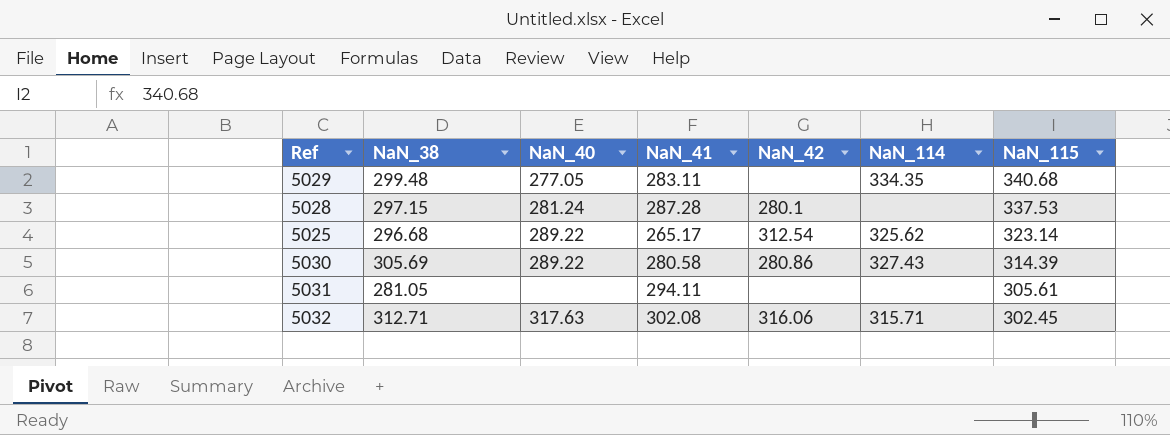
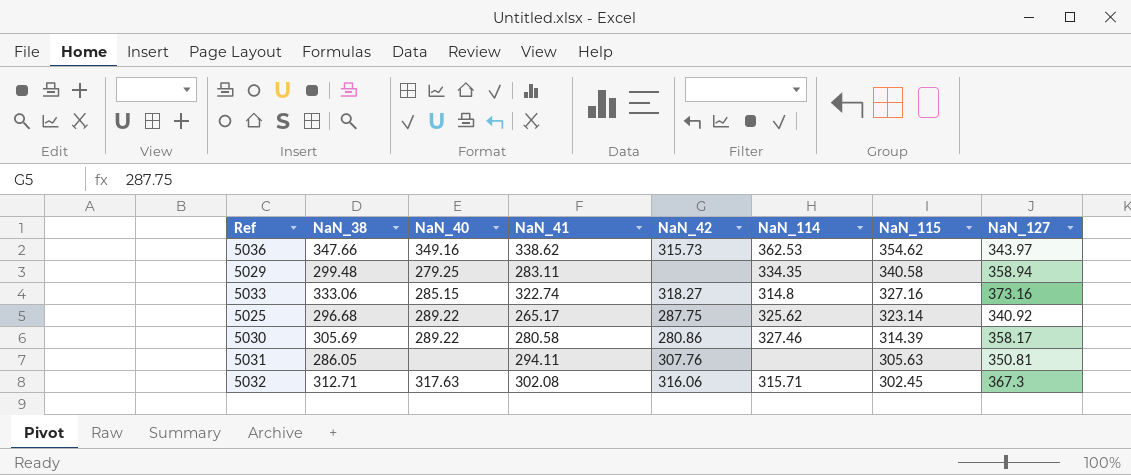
column NaN_127 | position: none -> 8
row 5028: 297.15 | 281.24 | 287.28 | 280.1 | none | 337.53 -> none
row 5036: none -> 347.66 | 349.16 | 338.62 | 315.73 | 362.53 | 354.62 | 343.97
5029 | NaN_40: 277.05 -> 279.25
5029 | NaN_115: 340.68 -> 340.58
row 5033: none -> 333.06 | 285.15 | 322.74 | 318.27 | 314.8 | 327.16 | 373.16
5025 | NaN_42: 312.54 -> 287.75
5030 | NaN_114: 327.43 -> 327.46
5031 | NaN_38: 281.05 -> 286.05
5031 | NaN_42: none -> 307.76
5031 | NaN_115: 305.61 -> 305.63

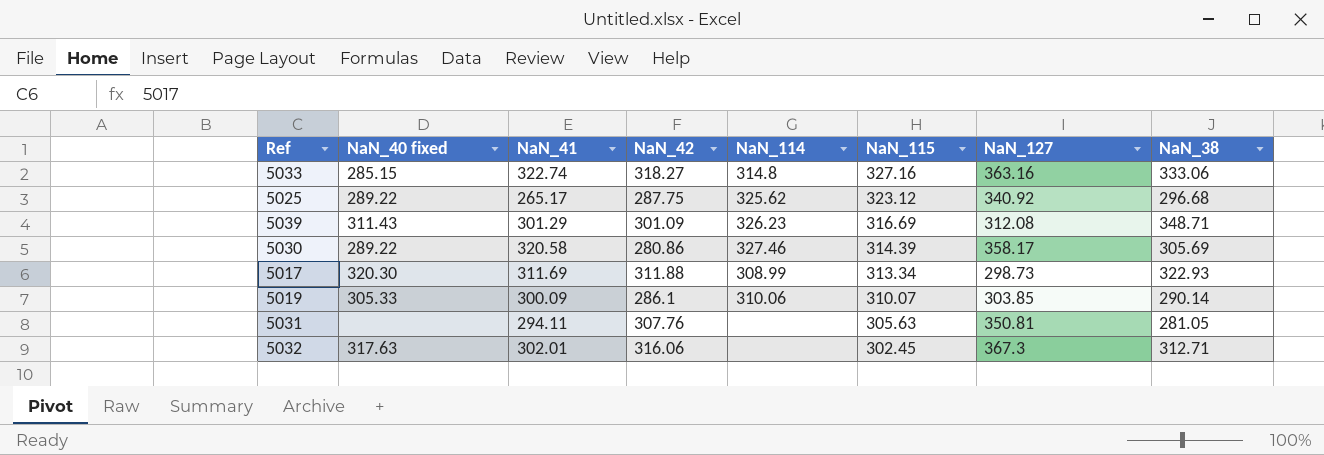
column name: NaN_40 -> NaN_40 fixed
column NaN_38 | position: 2 -> 8
row 5036: 347.66 | 349.16 | 338.62 | 315.73 | 362.53 | 354.62 | 343.97 -> none
row 5029: 299.48 | 279.25 | 283.11 | none | 334.35 | 340.58 | 358.94 -> none
5033 | NaN_127: 373.16 -> 363.16
5025 | NaN_115: 323.14 -> 323.12
row 5039: none -> 311.43 | 301.29 | 301.09 | 326.23 | 316.69 | 312.08 | 348.71
5030 | NaN_41: 280.58 -> 320.58
row 5017: none -> 320.30 | 311.69 | 311.88 | 308.99 | 313.34 | 298.73 | 322.93
row 5019: none -> 305.33 | 300.09 | 286.1 | 310.06 | 310.07 | 303.85 | 290.14
5031 | NaN_38: 286.05 -> 281.05
5032 | NaN_41: 302.08 -> 302.01
5032 | NaN_114: 315.71 -> none

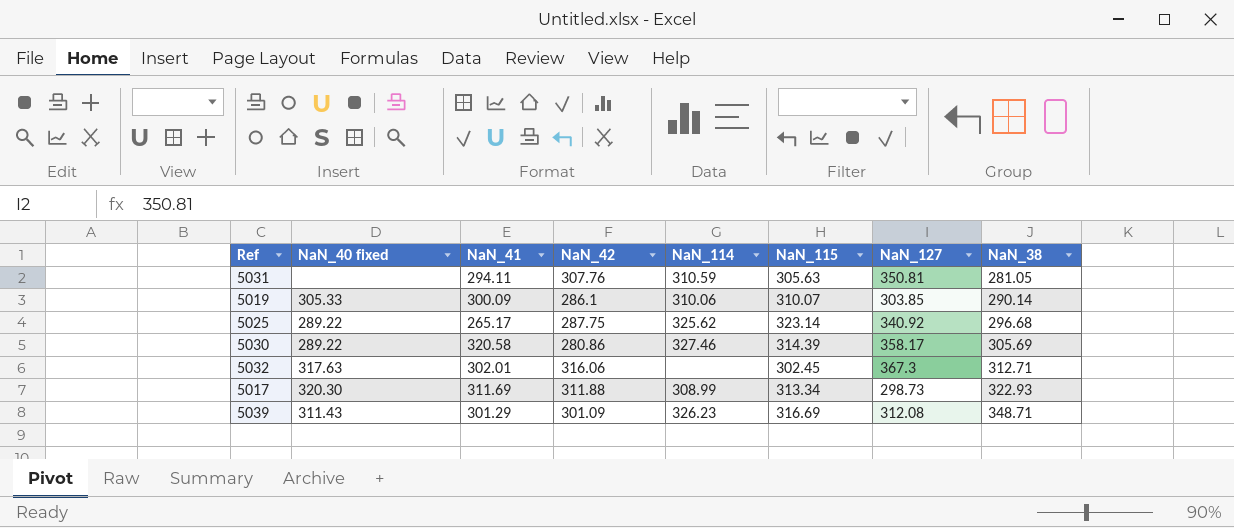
row order: NaN_115 descending -> NaN_38 ascending
row 5033: 285.15 | 322.74 | 318.27 | 314.8 | 327.16 | 363.16 | 333.06 -> none
5031 | NaN_114: none -> 310.59
5025 | NaN_115: 323.12 -> 323.14

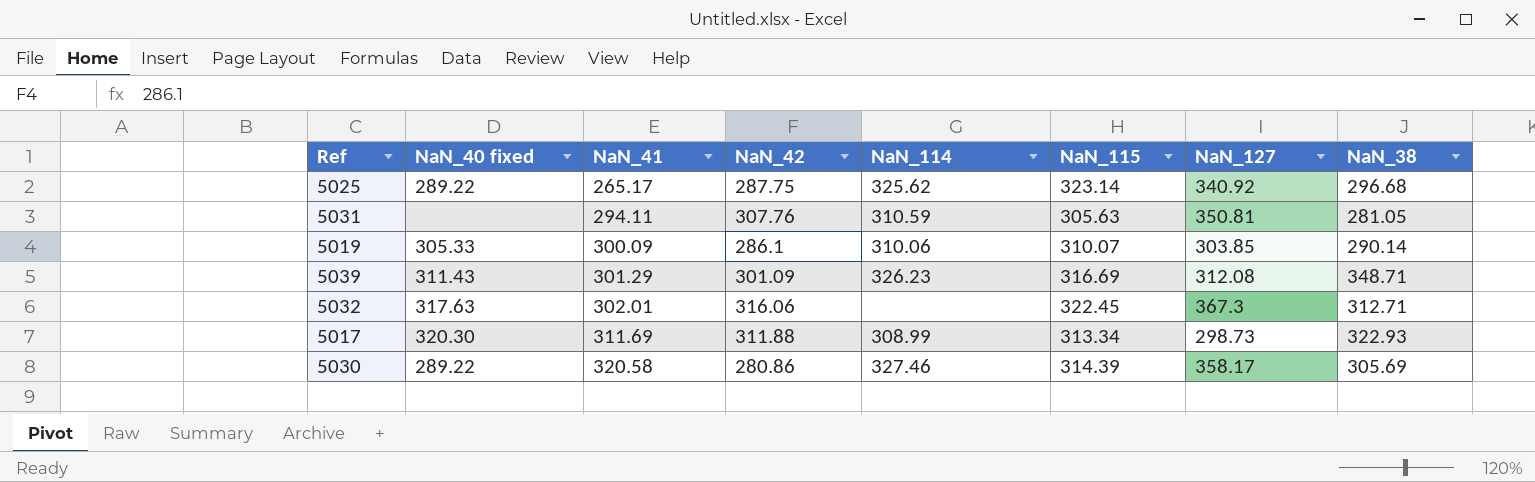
row order: NaN_38 ascending -> NaN_41 ascending
5032 | NaN_115: 302.45 -> 322.45

